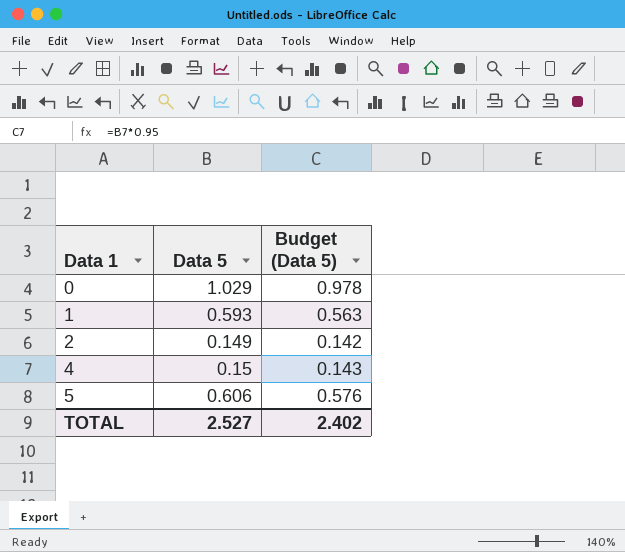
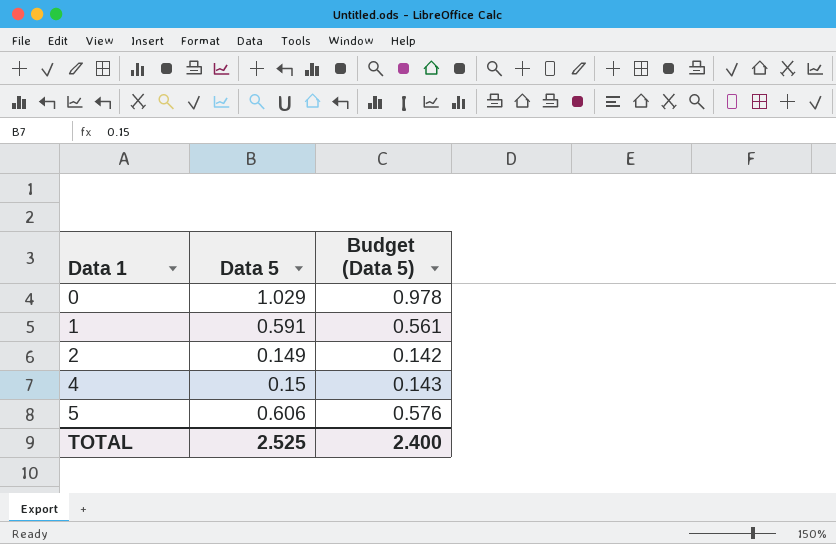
1 | Data 5: 0.593 -> 0.591
1 | Budget (Data 5): 0.563 -> 0.561
TOTAL | Data 5: 2.527 -> 2.525
TOTAL | Budget (Data 5): 2.402 -> 2.400

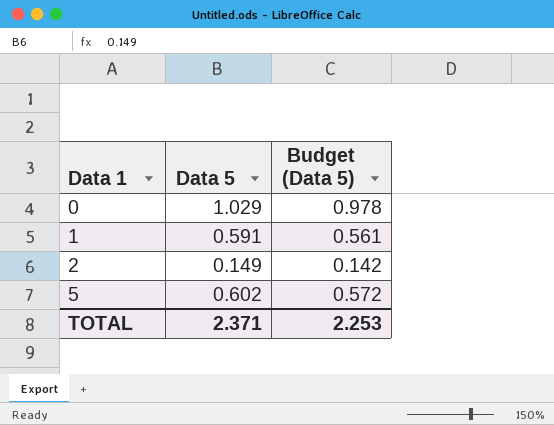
row 4: 0.15 | 0.143 -> none
5 | Data 5: 0.606 -> 0.602
5 | Budget (Data 5): 0.576 -> 0.572
TOTAL | Data 5: 2.525 -> 2.371
TOTAL | Budget (Data 5): 2.400 -> 2.253

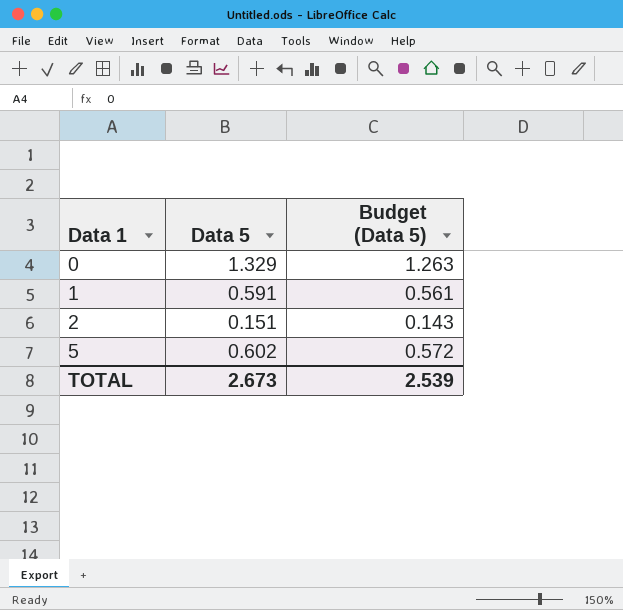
0 | Data 5: 1.029 -> 1.329
0 | Budget (Data 5): 0.978 -> 1.263
2 | Data 5: 0.149 -> 0.151
2 | Budget (Data 5): 0.142 -> 0.143
TOTAL | Data 5: 2.371 -> 2.673
TOTAL | Budget (Data 5): 2.253 -> 2.539

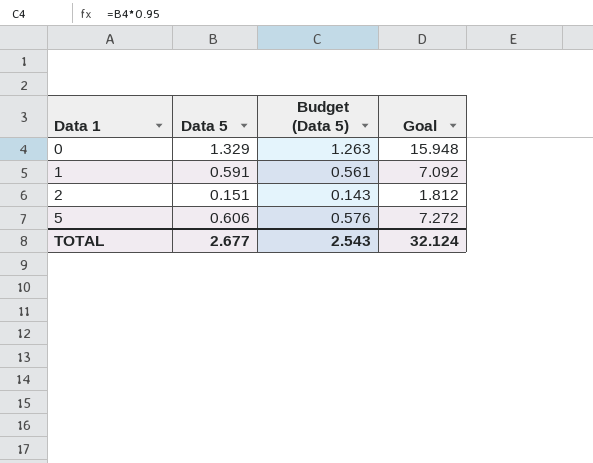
column Goal | formula: none -> [Data 5] * 12
5 | Data 5: 0.602 -> 0.606
5 | Budget (Data 5): 0.572 -> 0.576
TOTAL | Data 5: 2.673 -> 2.677
TOTAL | Budget (Data 5): 2.539 -> 2.543

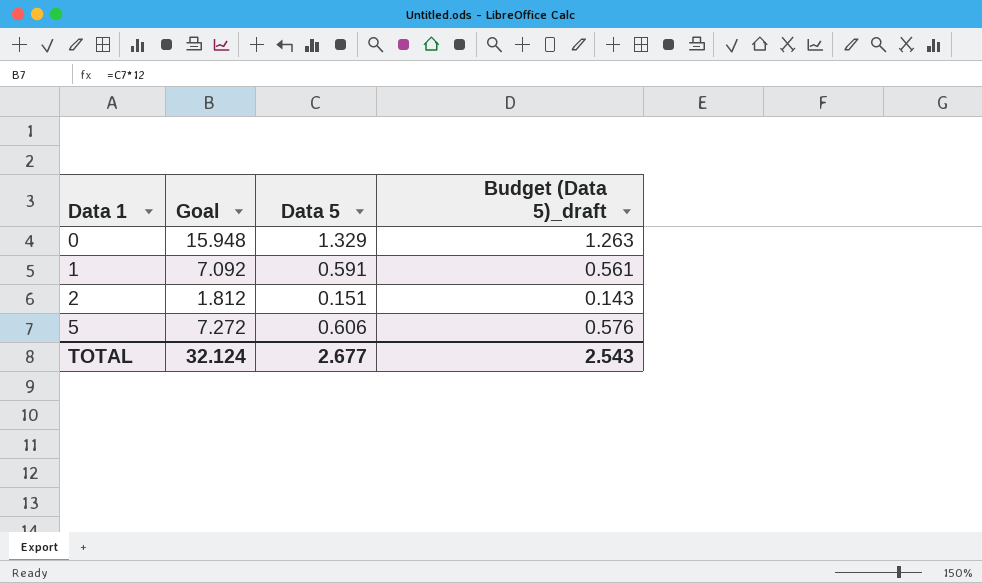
column Goal | position: 4 -> 2
column name: Budget (Data 5) -> Budget (Data 5)_draft

